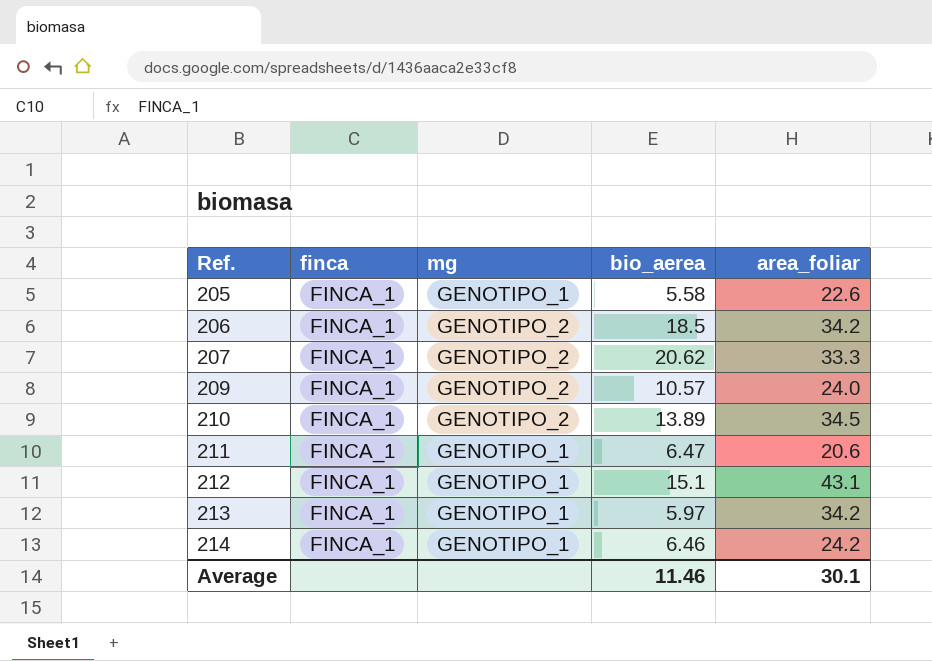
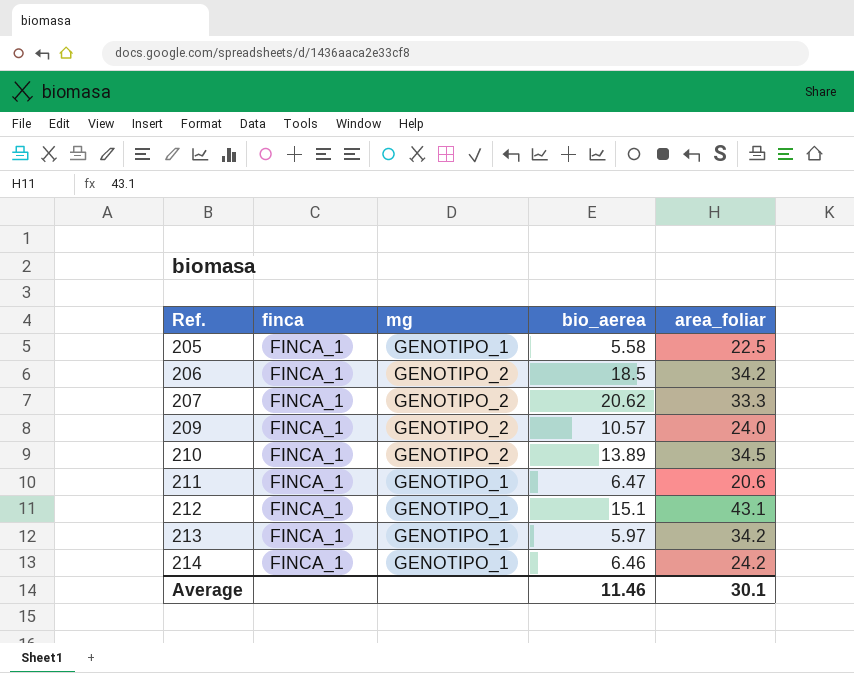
205 | area_foliar: 22.6 -> 22.5

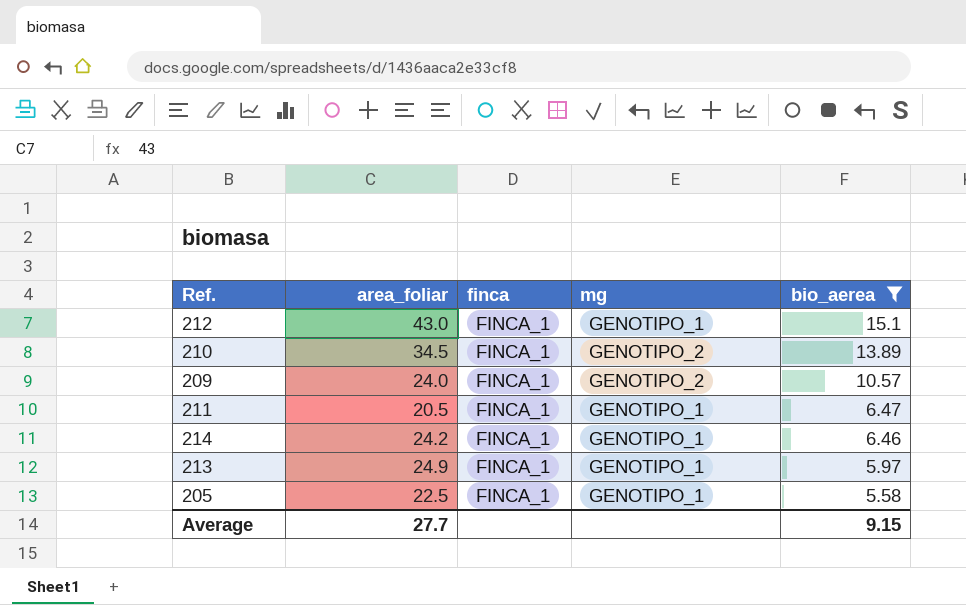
filter: none -> bio_aerea <= 15.1
row order: Ref. ascending -> bio_aerea descending
column area_foliar | position: 5 -> 2
212 | area_foliar: 43.1 -> 43.0
211 | area_foliar: 20.6 -> 20.5
213 | area_foliar: 34.2 -> 24.9
Average | area_foliar: 30.1 -> 27.7
Average | bio_aerea: 11.46 -> 9.15

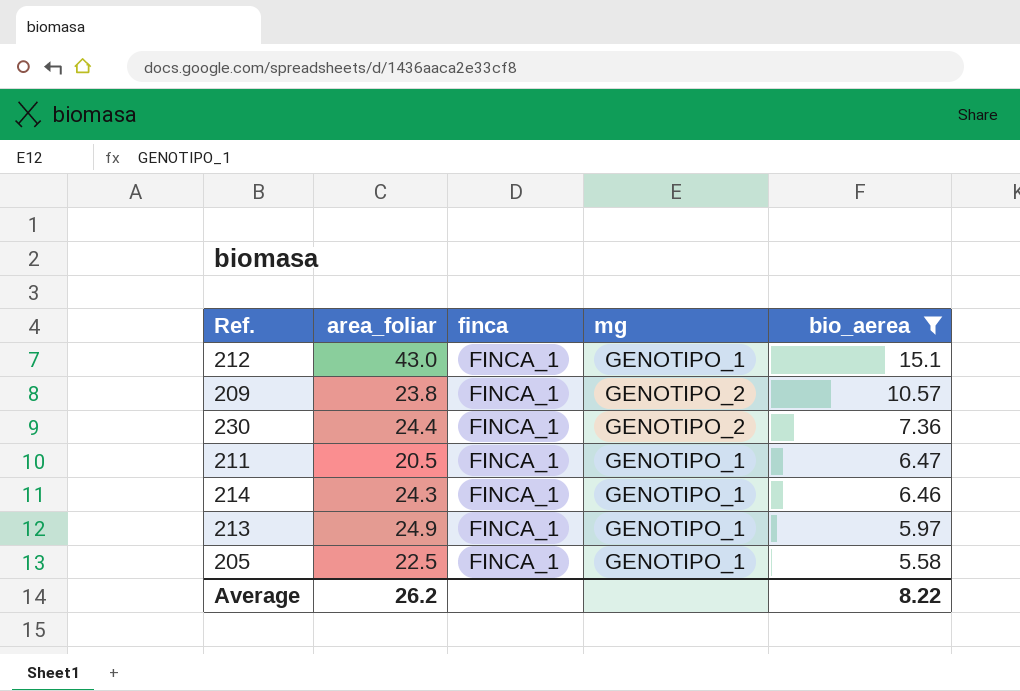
row 210: 34.5 | FINCA_1 | GENOTIPO_2 | 13.89 -> none
209 | area_foliar: 24.0 -> 23.8
row 230: none -> 24.4 | FINCA_1 | GENOTIPO_2 | 7.36
214 | area_foliar: 24.2 -> 24.3
Average | area_foliar: 27.7 -> 26.2
Average | bio_aerea: 9.15 -> 8.22

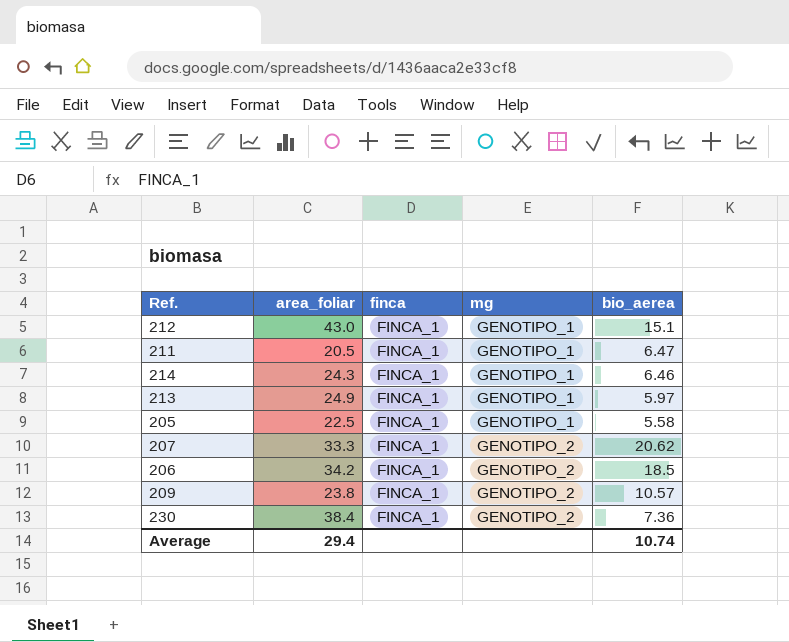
filter: bio_aerea <= 15.1 -> none
row order: bio_aerea descending -> mg ascending
230 | area_foliar: 24.4 -> 38.4
Average | area_foliar: 26.2 -> 29.4
Average | bio_aerea: 8.22 -> 10.74

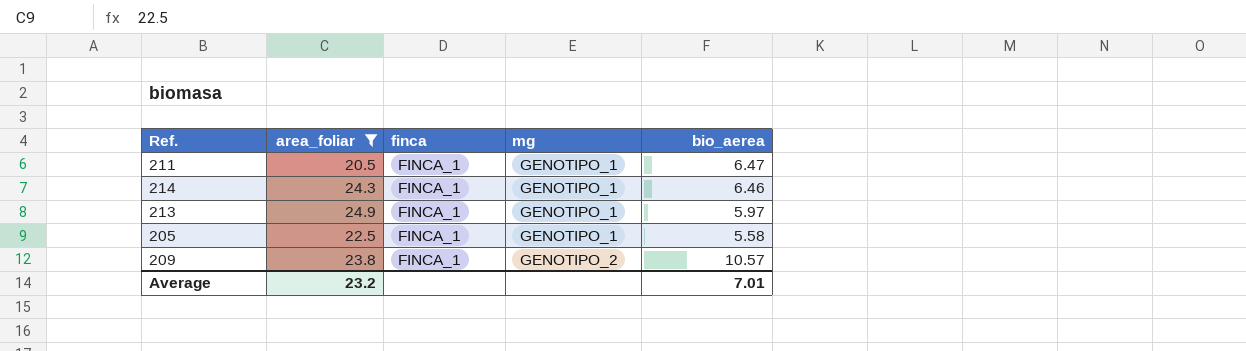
filter: none -> area_foliar <= 24.9
Average | area_foliar: 29.4 -> 23.2
Average | bio_aerea: 10.74 -> 7.01

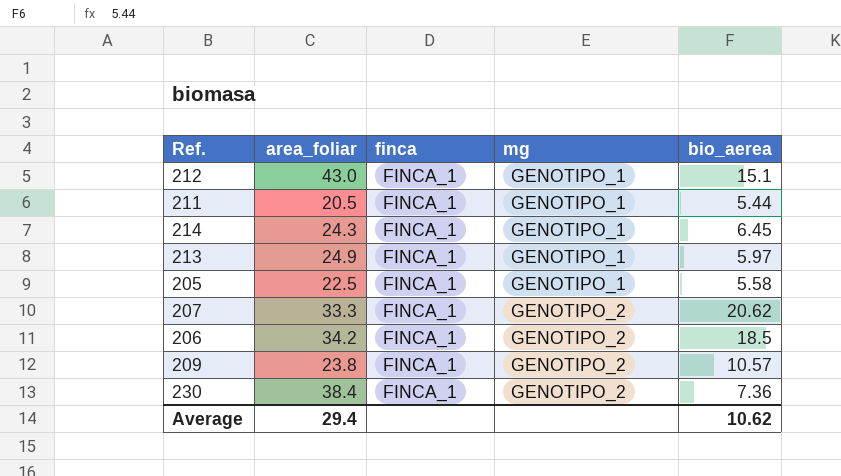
filter: area_foliar <= 24.9 -> none
211 | bio_aerea: 6.47 -> 5.44
214 | bio_aerea: 6.46 -> 6.45
Average | area_foliar: 23.2 -> 29.4
Average | bio_aerea: 7.01 -> 10.62

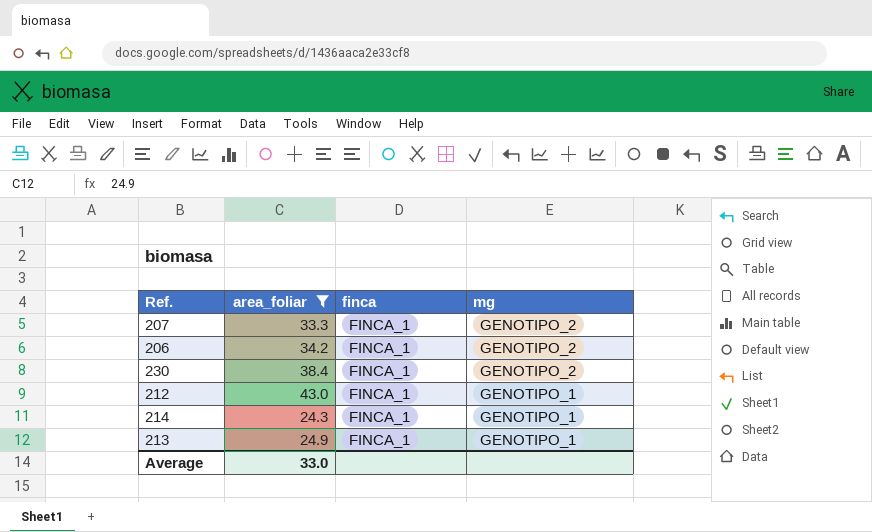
filter: none -> area_foliar >= 24.3
row order: mg ascending -> mg descending
column bio_aerea | position: 5 -> none
Average | area_foliar: 29.4 -> 33.0

